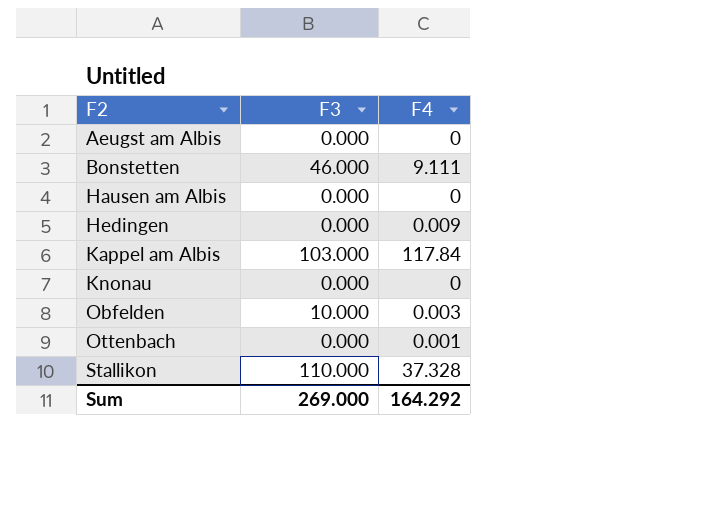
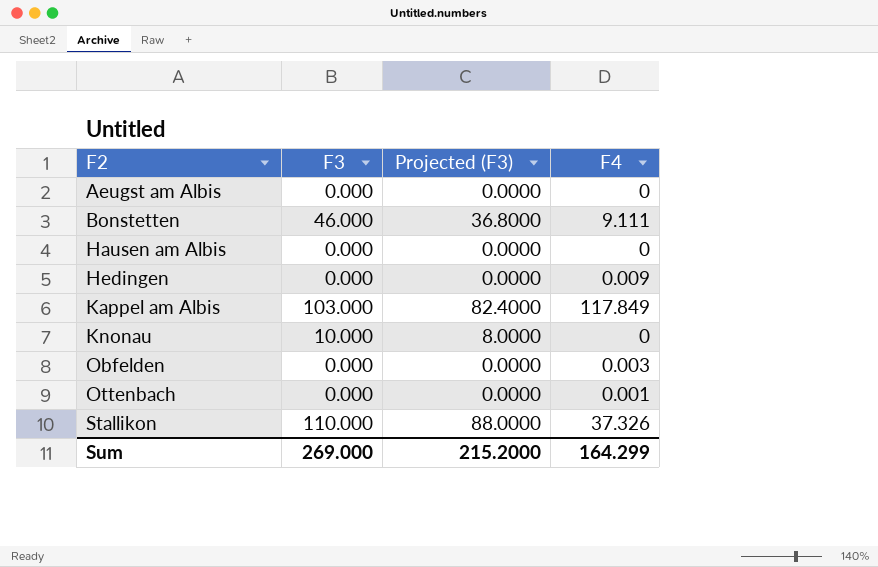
column Projected (F3) | formula: none -> [F3] * 0.8
Kappel am Albis | F4: 117.84 -> 117.849
Knonau | F3: 0.000 -> 10.000
Obfelden | F3: 10.000 -> 0.000
Stallikon | F4: 37.328 -> 37.326
Sum | F4: 164.292 -> 164.299

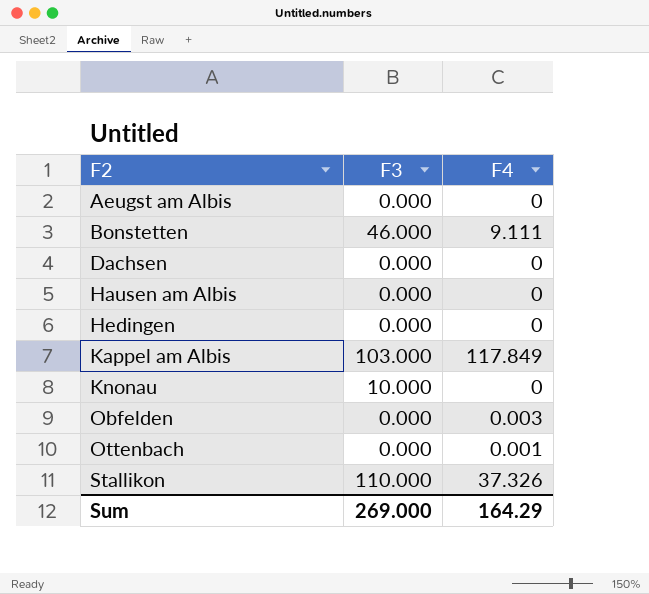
column Projected (F3) | formula: [F3] * 0.8 -> none
row Dachsen: none -> 0.000 | 0
Hedingen | F4: 0.009 -> 0
Sum | F4: 164.299 -> 164.29

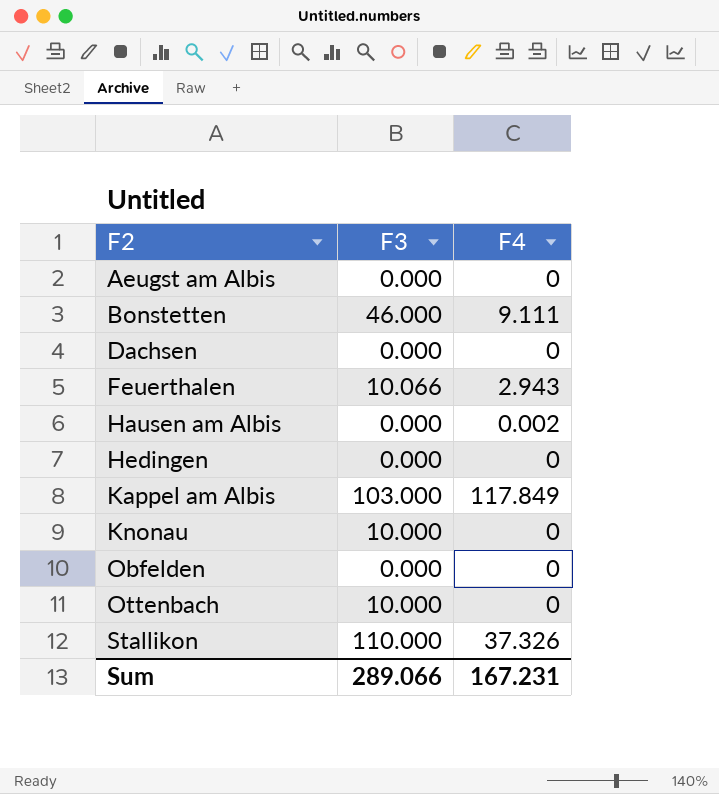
row Feuerthalen: none -> 10.066 | 2.943
Hausen am Albis | F4: 0 -> 0.002
Obfelden | F4: 0.003 -> 0
Ottenbach | F3: 0.000 -> 10.000
Ottenbach | F4: 0.001 -> 0
Sum | F3: 269.000 -> 289.066
Sum | F4: 164.29 -> 167.231

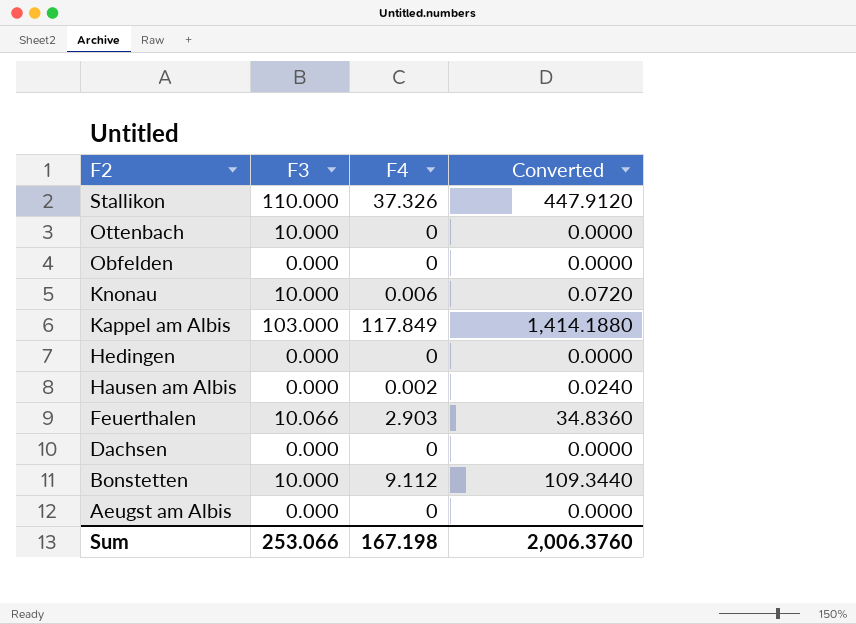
row order: F2 ascending -> F2 descending
column Converted | formula: none -> [F4] * 12
Knonau | F4: 0 -> 0.006
Feuerthalen | F4: 2.943 -> 2.903
Bonstetten | F3: 46.000 -> 10.000
Bonstetten | F4: 9.111 -> 9.112
Sum | F3: 289.066 -> 253.066
Sum | F4: 167.231 -> 167.198

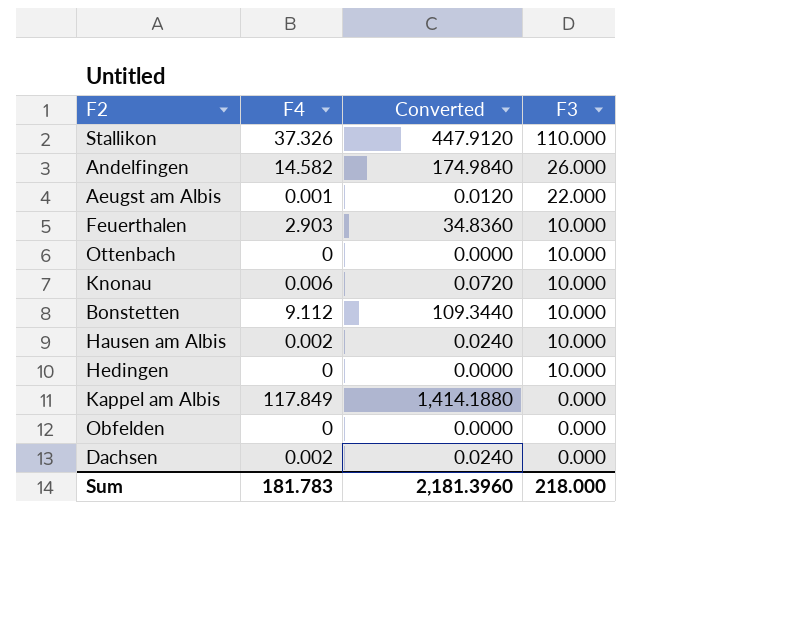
row order: F2 descending -> F3 descending
column F3 | position: 2 -> 4
row Andelfingen: none -> 14.582 | 174.9840 | 26.000
Aeugst am Albis | F4: 0 -> 0.001
Aeugst am Albis | Converted: 0.0000 -> 0.0120
Aeugst am Albis | F3: 0.000 -> 22.000
Feuerthalen | F3: 10.066 -> 10.000
Hausen am Albis | F3: 0.000 -> 10.000
Hedingen | F3: 0.000 -> 10.000
Kappel am Albis | F3: 103.000 -> 0.000
Dachsen | F4: 0 -> 0.002
Dachsen | Converted: 0.0000 -> 0.0240
Sum | F4: 167.198 -> 181.783
Sum | Converted: 2,006.3760 -> 2,181.3960
Sum | F3: 253.066 -> 218.000

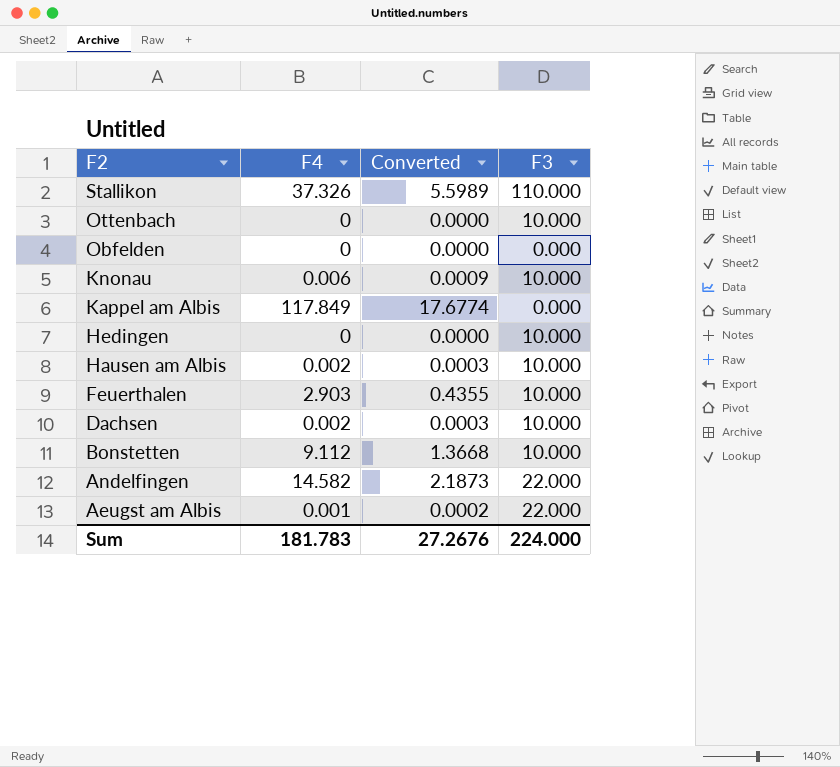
row order: F3 descending -> F2 descending
column Converted | formula: [F4] * 12 -> [F4] * 0.15
Dachsen | F3: 0.000 -> 10.000
Andelfingen | F3: 26.000 -> 22.000
Sum | Converted: 2,181.3960 -> 27.2676
Sum | F3: 218.000 -> 224.000

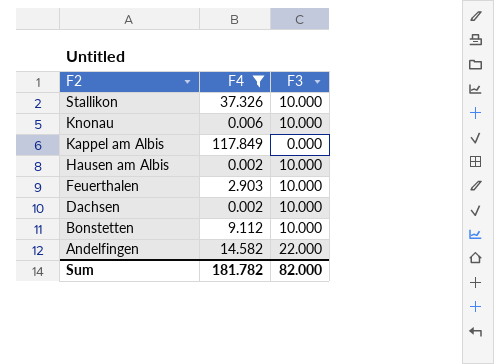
filter: none -> F4 >= 0.002
column Converted | formula: [F4] * 0.15 -> none
Stallikon | F3: 110.000 -> 10.000
Sum | F4: 181.783 -> 181.782
Sum | F3: 224.000 -> 82.000

